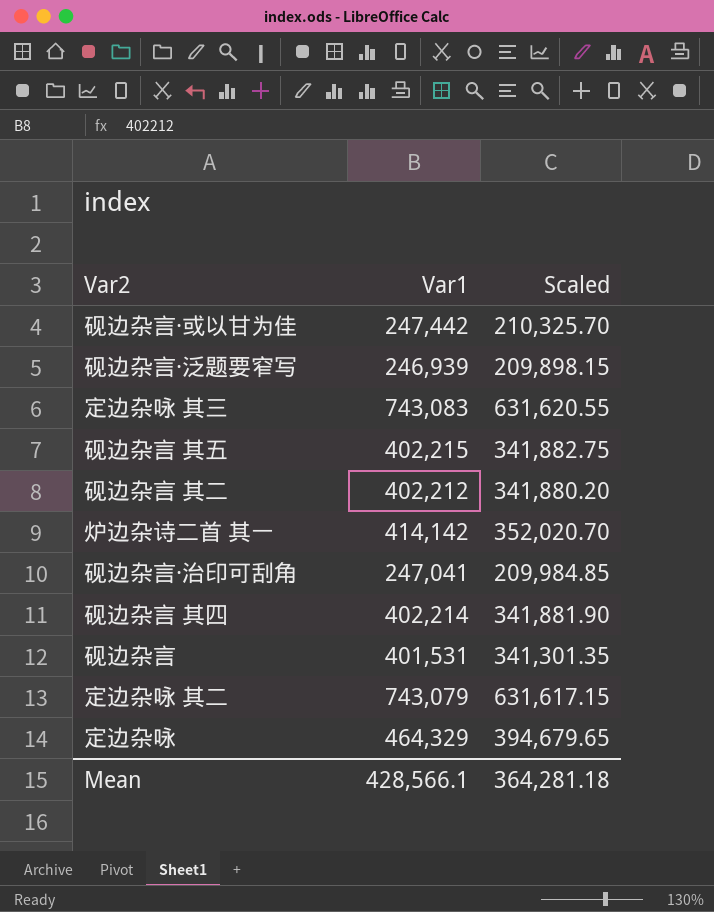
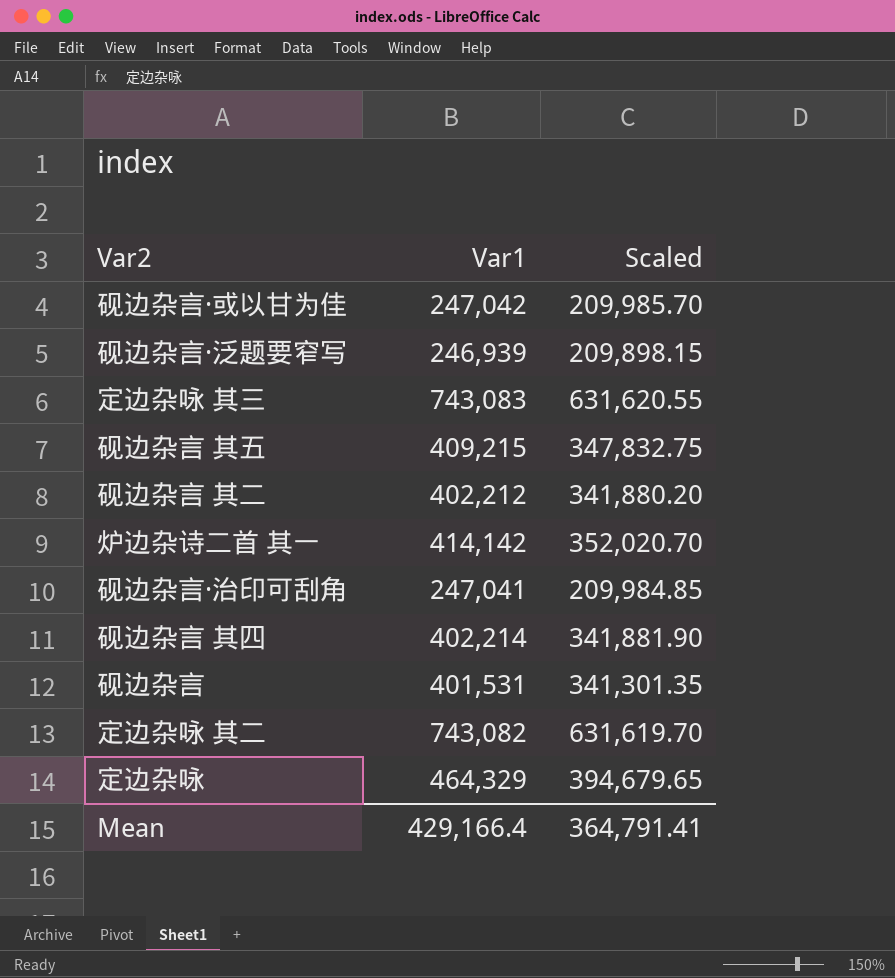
砚边杂言·或以甘为佳 | Var1: 247,442 -> 247,042
砚边杂言·或以甘为佳 | Scaled: 210,325.70 -> 209,985.70
砚边杂言 其五 | Var1: 402,215 -> 409,215
砚边杂言 其五 | Scaled: 341,882.75 -> 347,832.75
定边杂咏 其二 | Var1: 743,079 -> 743,082
定边杂咏 其二 | Scaled: 631,617.15 -> 631,619.70
Mean | Var1: 428,566.1 -> 429,166.4
Mean | Scaled: 364,281.18 -> 364,791.41

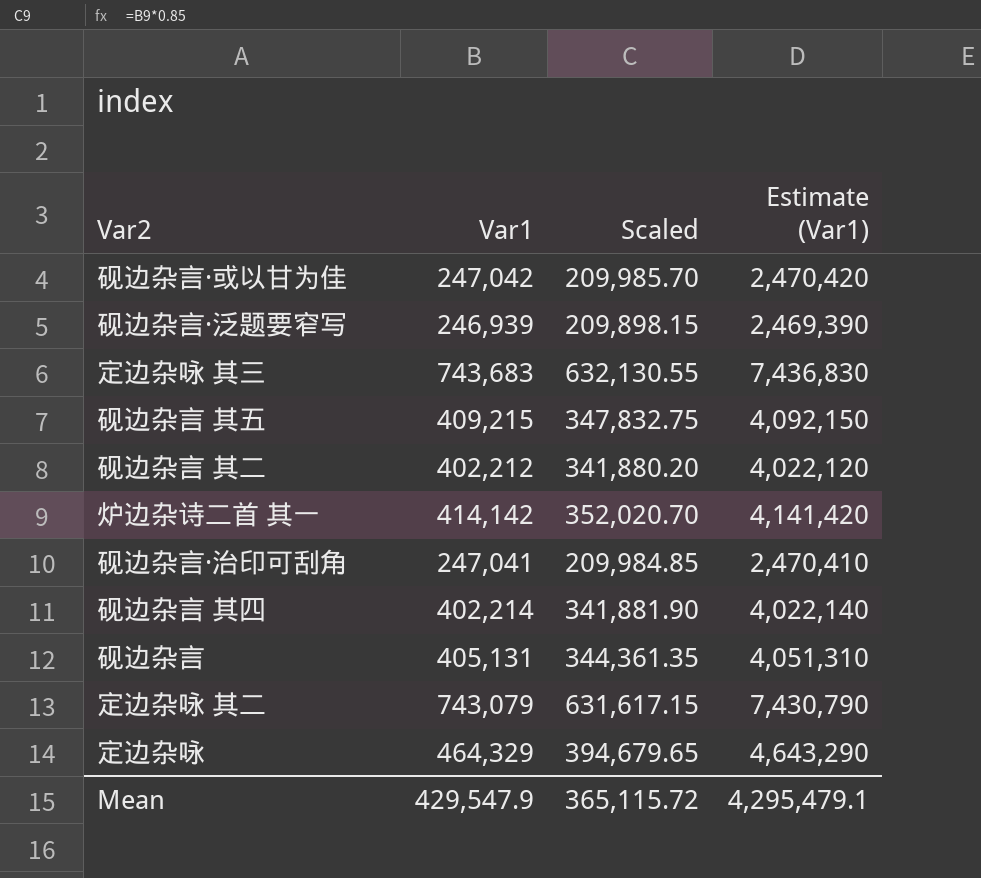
column Estimate (Var1) | formula: none -> [Var1] * 10
定边杂咏 其三 | Var1: 743,083 -> 743,683
定边杂咏 其三 | Scaled: 631,620.55 -> 632,130.55
砚边杂言 | Var1: 401,531 -> 405,131
砚边杂言 | Scaled: 341,301.35 -> 344,361.35
定边杂咏 其二 | Var1: 743,082 -> 743,079
定边杂咏 其二 | Scaled: 631,619.70 -> 631,617.15
Mean | Var1: 429,166.4 -> 429,547.9
Mean | Scaled: 364,791.41 -> 365,115.72

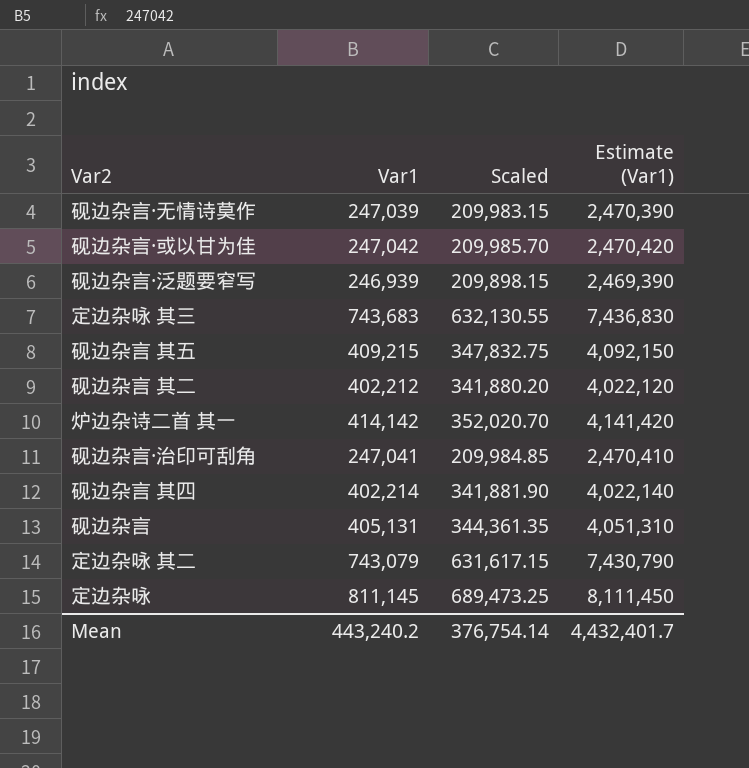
row 砚边杂言·无情诗莫作: none -> 247,039 | 209,983.15 | 2,470,390
定边杂咏 | Var1: 464,329 -> 811,145
定边杂咏 | Scaled: 394,679.65 -> 689,473.25
定边杂咏 | Estimate (Var1): 4,643,290 -> 8,111,450
Mean | Var1: 429,547.9 -> 443,240.2
Mean | Scaled: 365,115.72 -> 376,754.14
Mean | Estimate (Var1): 4,295,479.1 -> 4,432,401.7

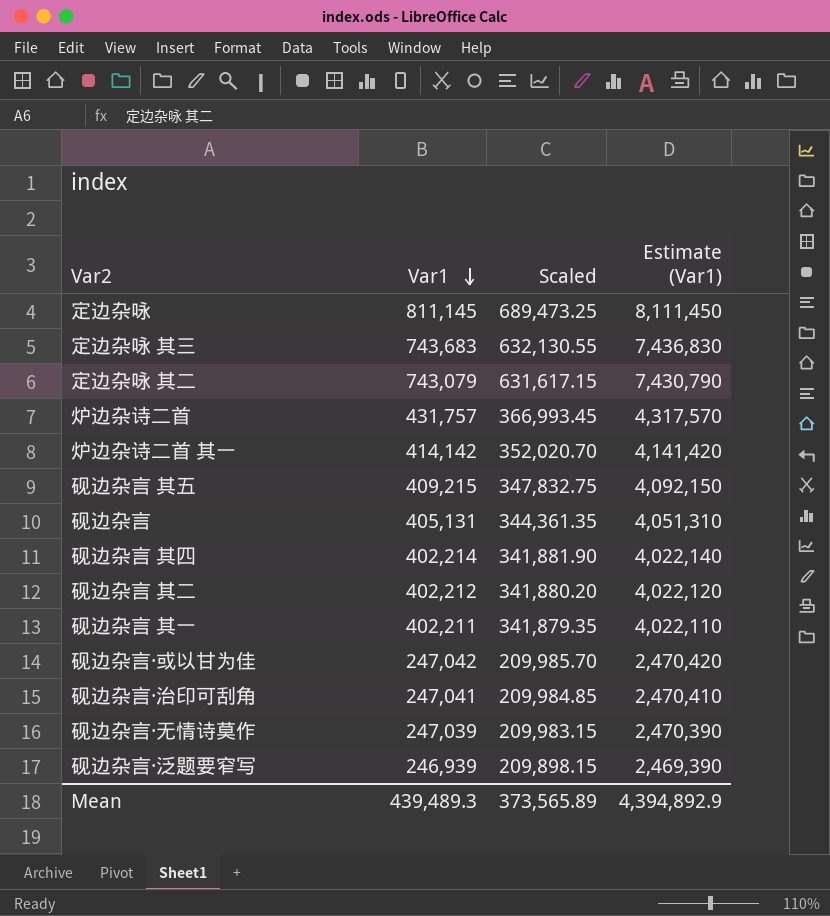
row order: none -> Var1 descending
row 炉边杂诗二首: none -> 431,757 | 366,993.45 | 4,317,570
row 砚边杂言 其一: none -> 402,211 | 341,879.35 | 4,022,110
Mean | Var1: 443,240.2 -> 439,489.3
Mean | Scaled: 376,754.14 -> 373,565.89
Mean | Estimate (Var1): 4,432,401.7 -> 4,394,892.9

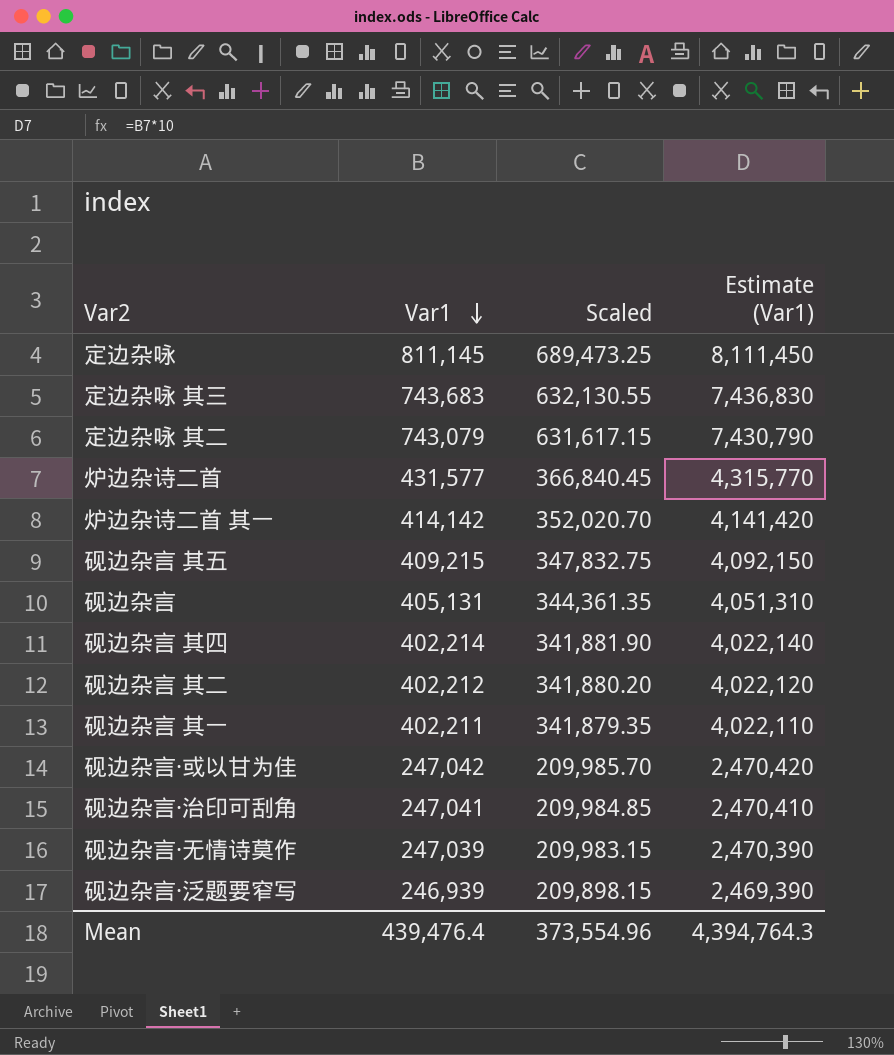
炉边杂诗二首 | Var1: 431,757 -> 431,577
炉边杂诗二首 | Scaled: 366,993.45 -> 366,840.45
炉边杂诗二首 | Estimate (Var1): 4,317,570 -> 4,315,770
Mean | Var1: 439,489.3 -> 439,476.4
Mean | Scaled: 373,565.89 -> 373,554.96
Mean | Estimate (Var1): 4,394,892.9 -> 4,394,764.3

